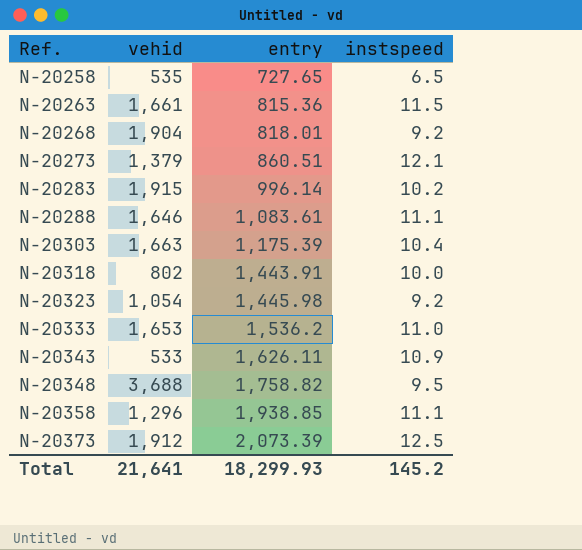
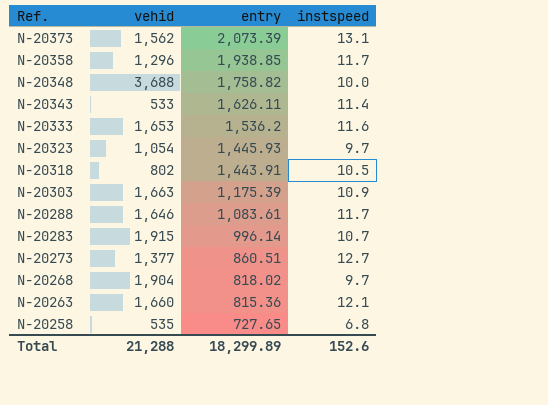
row order: Ref. ascending -> Ref. descending
N-20373 | vehid: 1,912 -> 1,562
N-20373 | instspeed: 12.5 -> 13.1
N-20358 | instspeed: 11.1 -> 11.7
N-20348 | instspeed: 9.5 -> 10.0
N-20343 | instspeed: 10.9 -> 11.4
N-20333 | instspeed: 11.0 -> 11.6
N-20323 | entry: 1,445.98 -> 1,445.93
N-20323 | instspeed: 9.2 -> 9.7
N-20318 | instspeed: 10.0 -> 10.5
N-20303 | instspeed: 10.4 -> 10.9
N-20288 | instspeed: 11.1 -> 11.7
N-20283 | instspeed: 10.2 -> 10.7
N-20273 | vehid: 1,379 -> 1,377
N-20273 | instspeed: 12.1 -> 12.7
N-20268 | entry: 818.01 -> 818.02
N-20268 | instspeed: 9.2 -> 9.7
N-20263 | vehid: 1,661 -> 1,660
N-20263 | instspeed: 11.5 -> 12.1
N-20258 | instspeed: 6.5 -> 6.8
Total | vehid: 21,641 -> 21,288
Total | entry: 18,299.93 -> 18,299.89
Total | instspeed: 145.2 -> 152.6

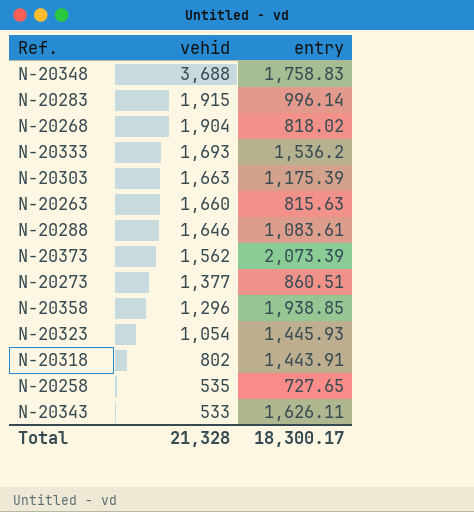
row order: Ref. descending -> vehid descending
column instspeed | position: 4 -> none
N-20348 | entry: 1,758.82 -> 1,758.83
N-20333 | vehid: 1,653 -> 1,693
N-20263 | entry: 815.36 -> 815.63
Total | vehid: 21,288 -> 21,328
Total | entry: 18,299.89 -> 18,300.17

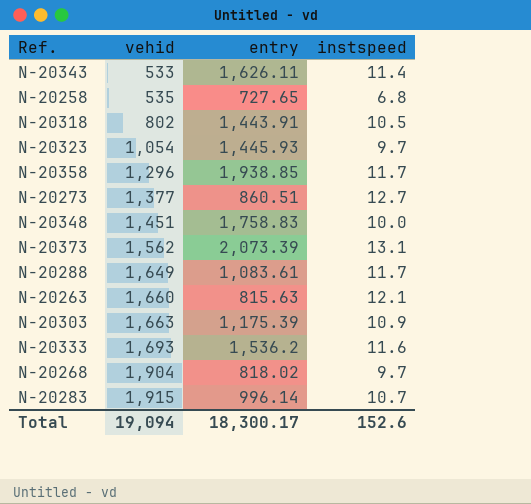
row order: vehid descending -> vehid ascending
column instspeed | position: none -> 4
N-20348 | vehid: 3,688 -> 1,451
N-20288 | vehid: 1,646 -> 1,649
Total | vehid: 21,328 -> 19,094

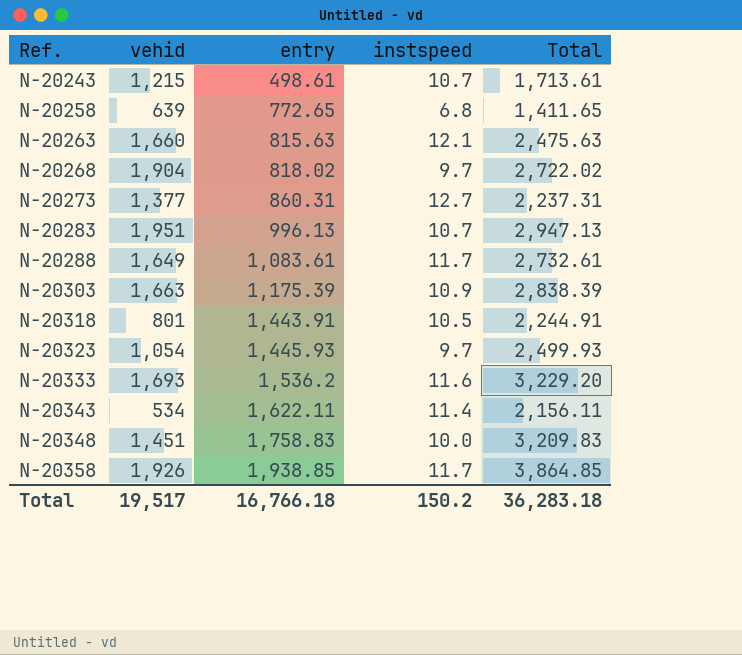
row order: vehid ascending -> Ref. ascending
column Total | formula: none -> [vehid] + [entry]
row N-20373: 1,562 | 2,073.39 | 13.1 -> none
row N-20243: none -> 1,215 | 498.61 | 10.7 | 1,713.61
N-20258 | vehid: 535 -> 639
N-20258 | entry: 727.65 -> 772.65
N-20273 | entry: 860.51 -> 860.31
N-20283 | vehid: 1,915 -> 1,951
N-20283 | entry: 996.14 -> 996.13
N-20318 | vehid: 802 -> 801
N-20343 | vehid: 533 -> 534
N-20343 | entry: 1,626.11 -> 1,622.11
N-20358 | vehid: 1,296 -> 1,926
Total | vehid: 19,094 -> 19,517
Total | entry: 18,300.17 -> 16,766.18
Total | instspeed: 152.6 -> 150.2

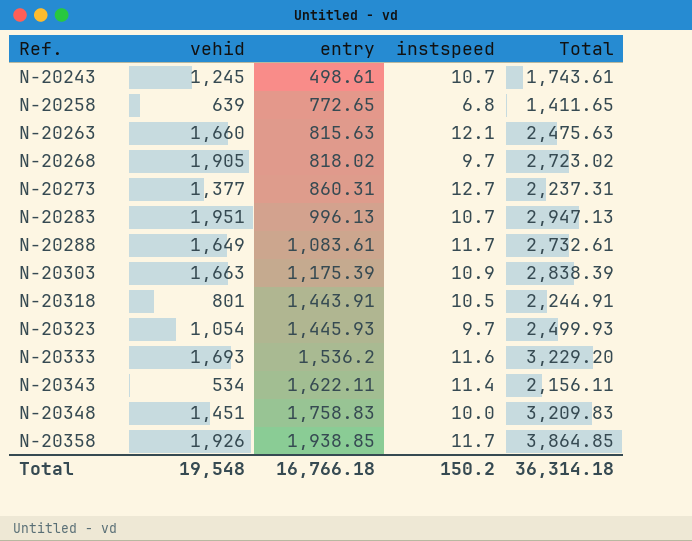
N-20243 | vehid: 1,215 -> 1,245
N-20243 | Total: 1,713.61 -> 1,743.61
N-20268 | vehid: 1,904 -> 1,905
N-20268 | Total: 2,722.02 -> 2,723.02
Total | vehid: 19,517 -> 19,548
Total | Total: 36,283.18 -> 36,314.18

